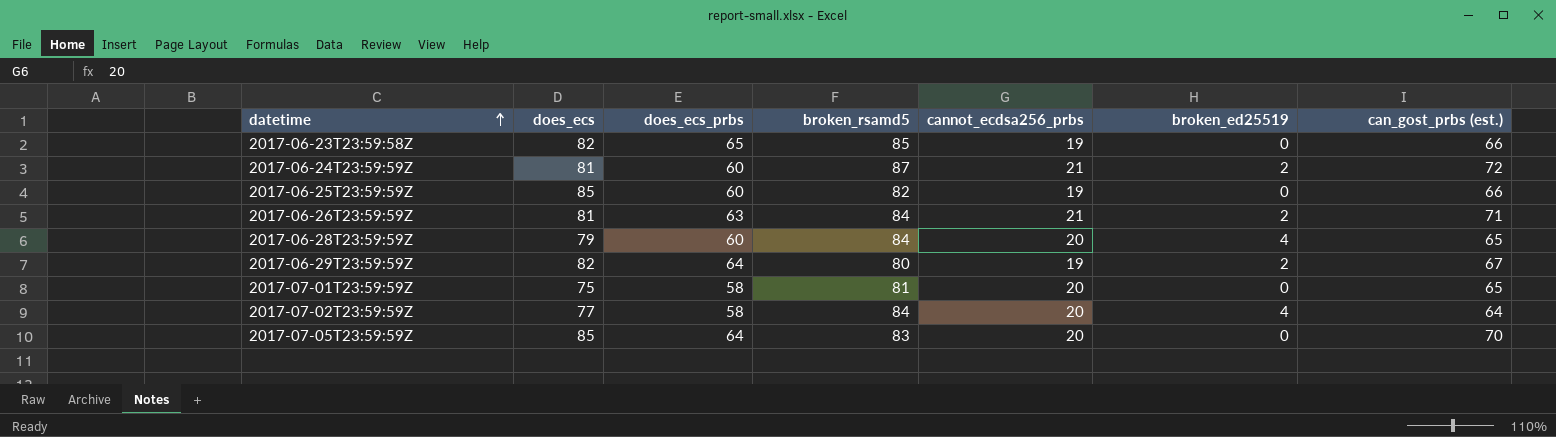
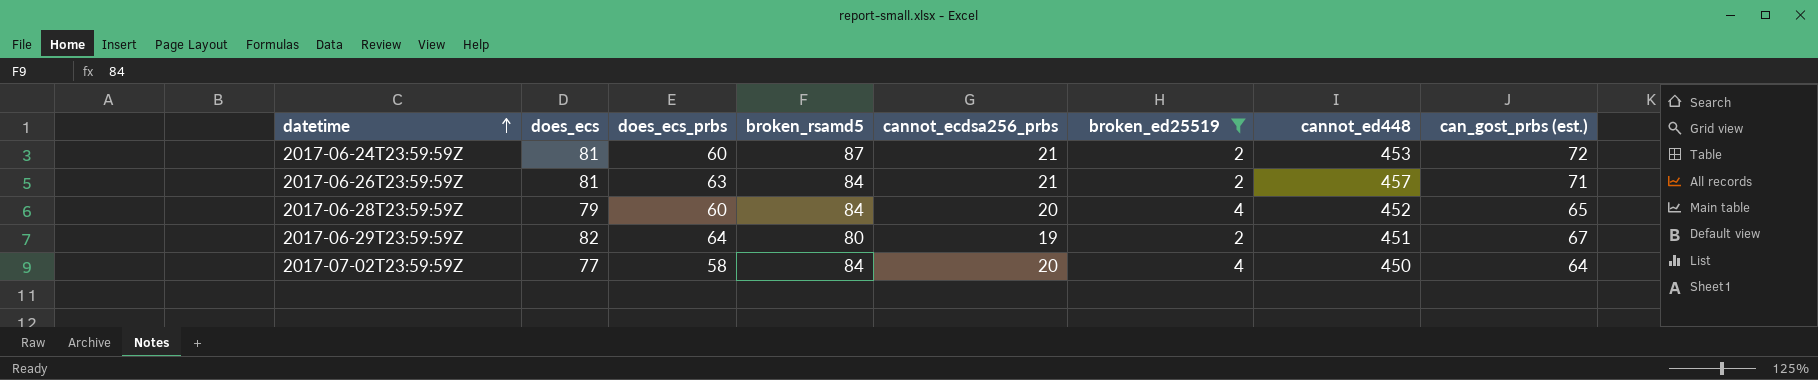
filter: none -> broken_ed25519 != 0
column cannot_ed448 | position: none -> 7

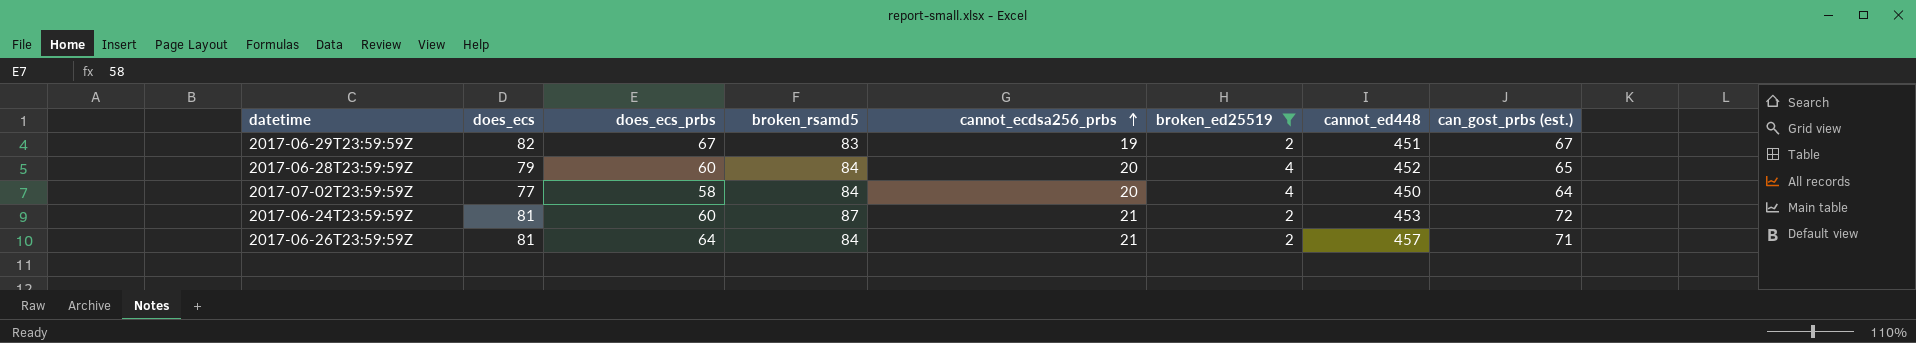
row order: datetime ascending -> cannot_ecdsa256_prbs ascending
2017-06-29T23:59:59Z | does_ecs_prbs: 64 -> 67
2017-06-29T23:59:59Z | broken_rsamd5: 80 -> 83
2017-06-26T23:59:59Z | does_ecs_prbs: 63 -> 64

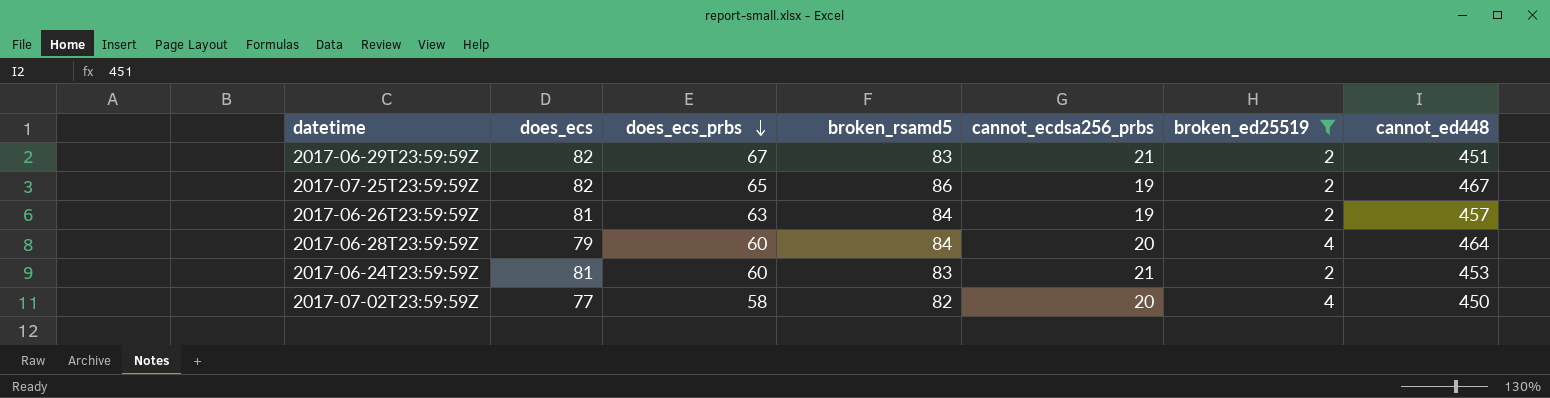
row order: cannot_ecdsa256_prbs ascending -> does_ecs_prbs descending
column can_gost_prbs (est.) | position: 8 -> none
2017-06-29T23:59:59Z | cannot_ecdsa256_prbs: 19 -> 21
row 2017-07-25T23:59:59Z: none -> 82 | 65 | 86 | 19 | 2 | 467
2017-06-26T23:59:59Z | does_ecs_prbs: 64 -> 63
2017-06-26T23:59:59Z | cannot_ecdsa256_prbs: 21 -> 19
2017-06-28T23:59:59Z | cannot_ed448: 452 -> 464
2017-06-24T23:59:59Z | broken_rsamd5: 87 -> 83
2017-07-02T23:59:59Z | broken_rsamd5: 84 -> 82

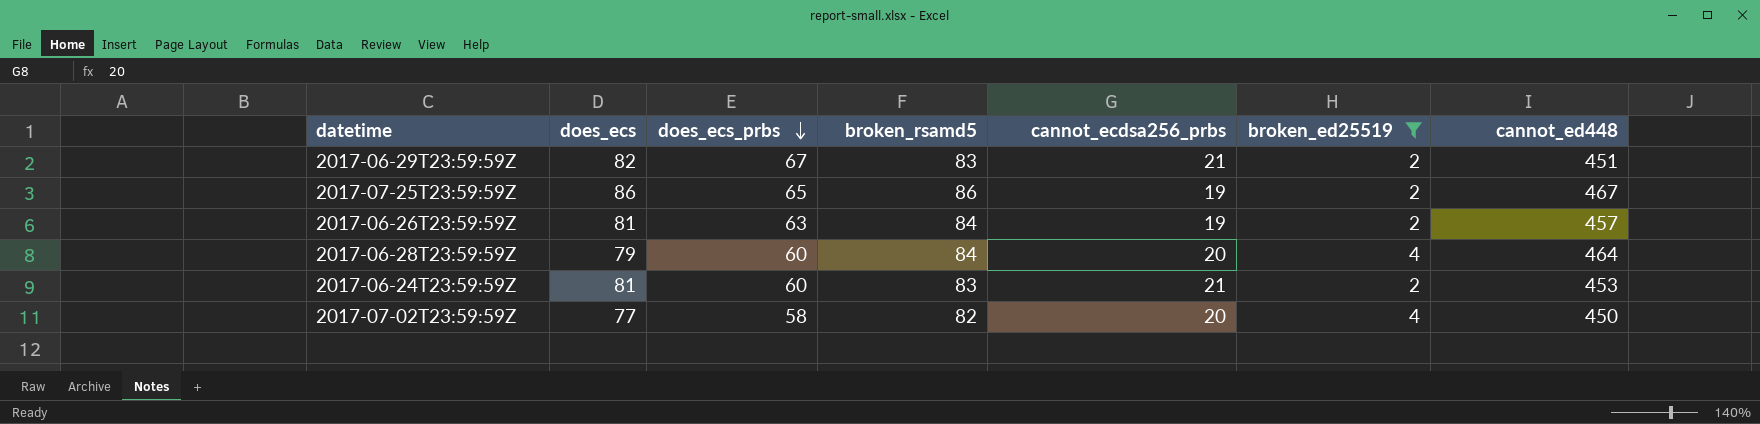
2017-07-25T23:59:59Z | does_ecs: 82 -> 86

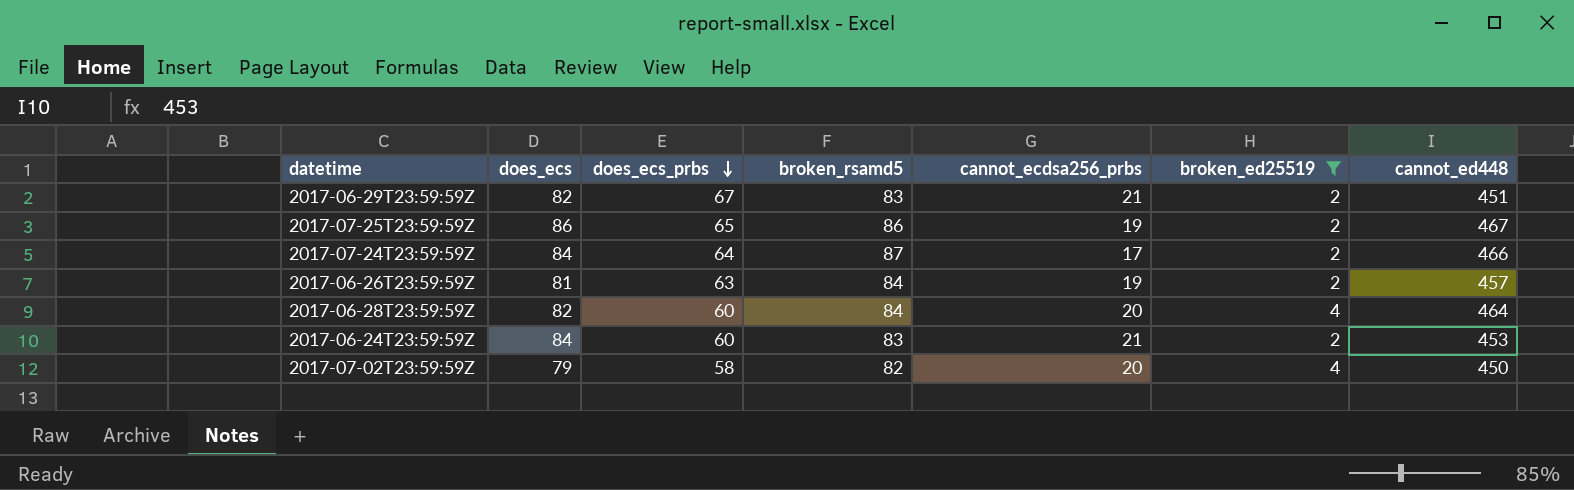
row 2017-07-24T23:59:59Z: none -> 84 | 64 | 87 | 17 | 2 | 466
2017-06-28T23:59:59Z | does_ecs: 79 -> 82
2017-06-24T23:59:59Z | does_ecs: 81 -> 84
2017-07-02T23:59:59Z | does_ecs: 77 -> 79

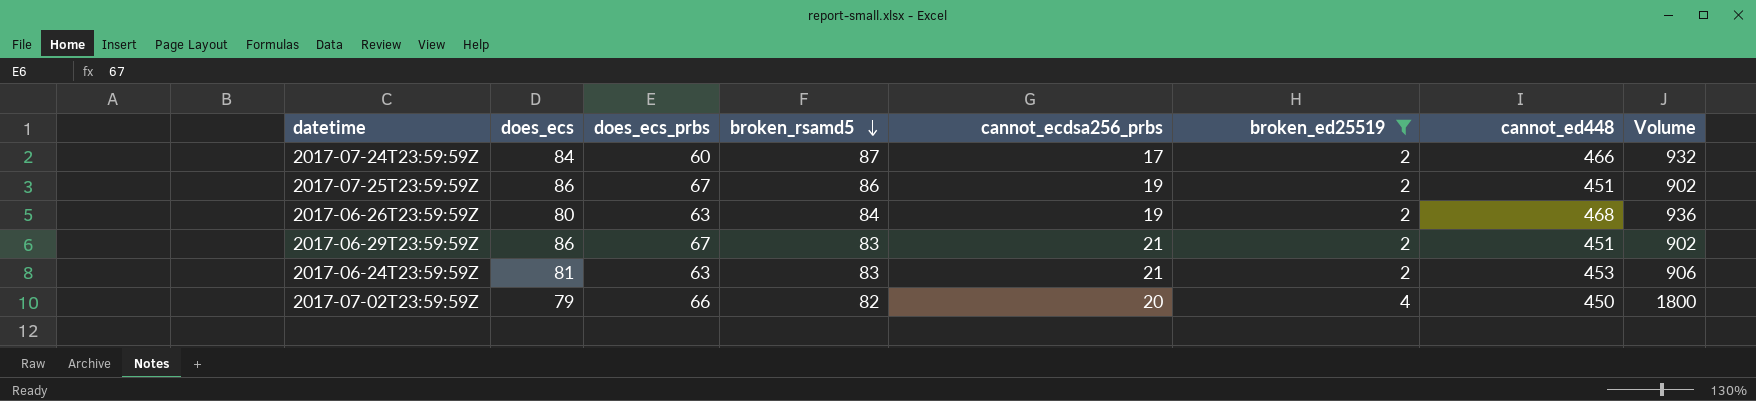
row order: does_ecs_prbs descending -> broken_rsamd5 descending
column Volume | formula: none -> [broken_ed25519] * [cannot_ed448]
row 2017-06-28T23:59:59Z: 82 | 60 | 84 | 20 | 4 | 464 -> none
2017-07-24T23:59:59Z | does_ecs_prbs: 64 -> 60
2017-07-25T23:59:59Z | does_ecs_prbs: 65 -> 67
2017-07-25T23:59:59Z | cannot_ed448: 467 -> 451
2017-06-26T23:59:59Z | does_ecs: 81 -> 80
2017-06-26T23:59:59Z | cannot_ed448: 457 -> 468
2017-06-29T23:59:59Z | does_ecs: 82 -> 86
2017-06-24T23:59:59Z | does_ecs: 84 -> 81
2017-06-24T23:59:59Z | does_ecs_prbs: 60 -> 63
2017-07-02T23:59:59Z | does_ecs_prbs: 58 -> 66

